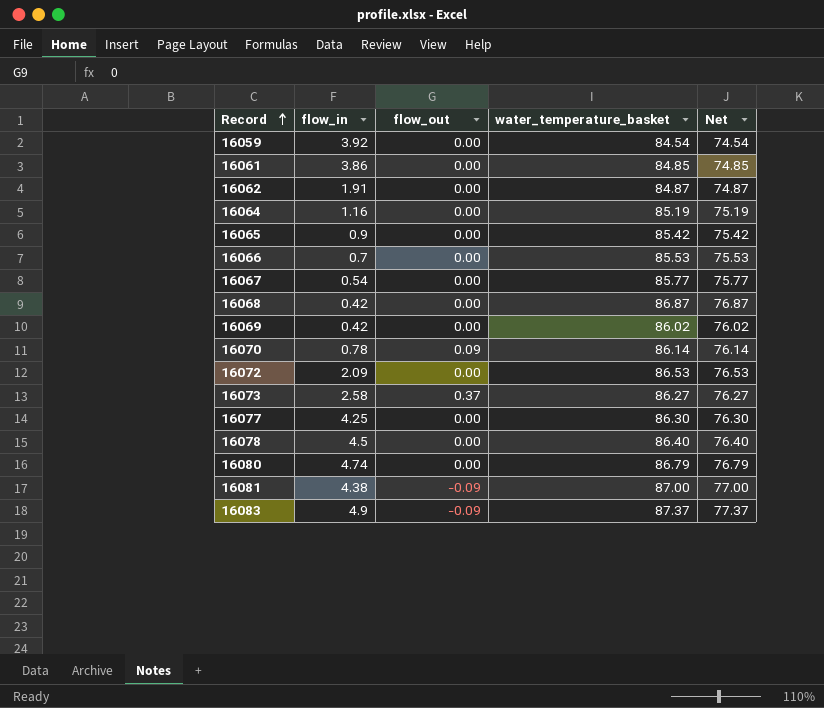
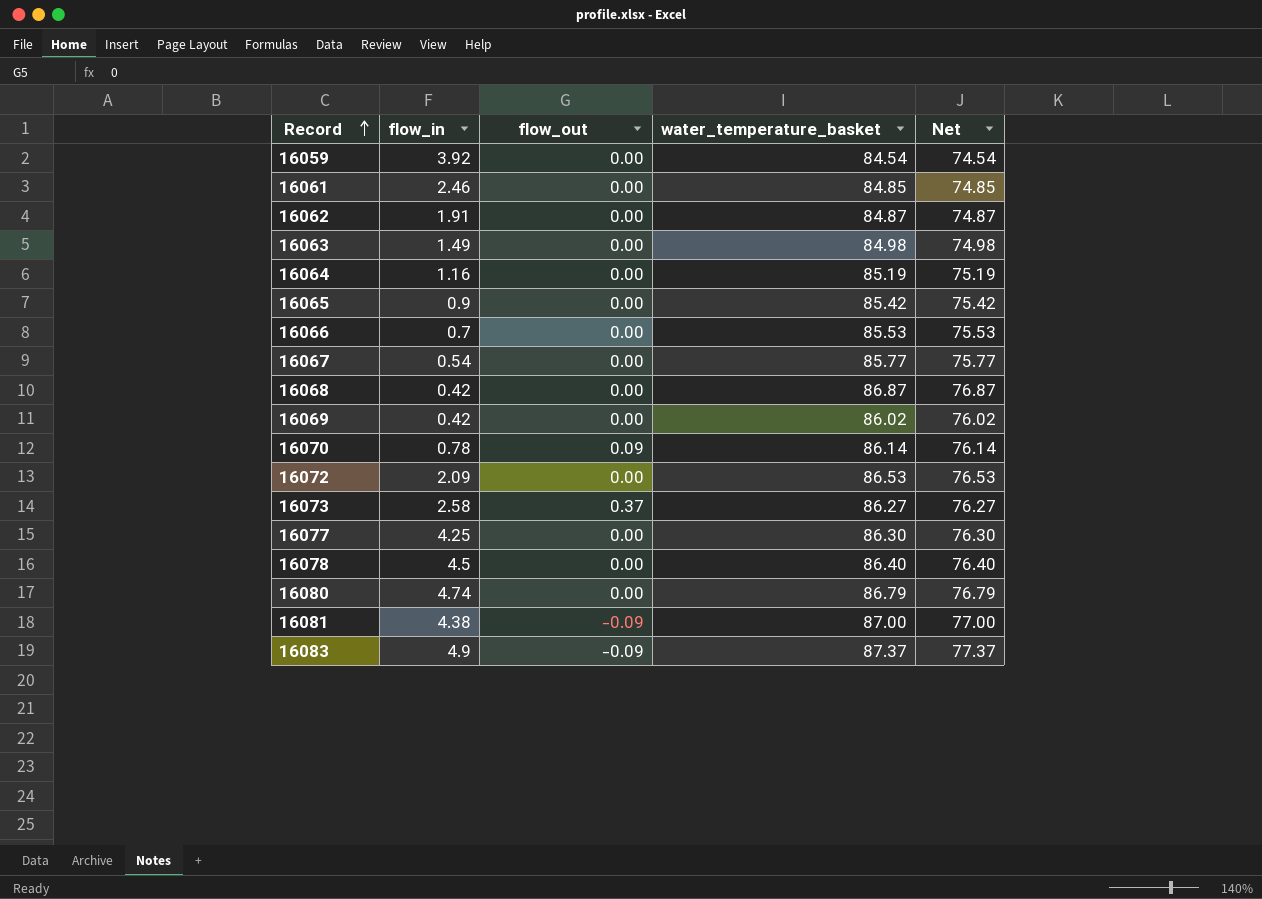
16061 | flow_in: 3.86 -> 2.46
row 16063: none -> 1.49 | 0.00 | 84.98 | 74.98

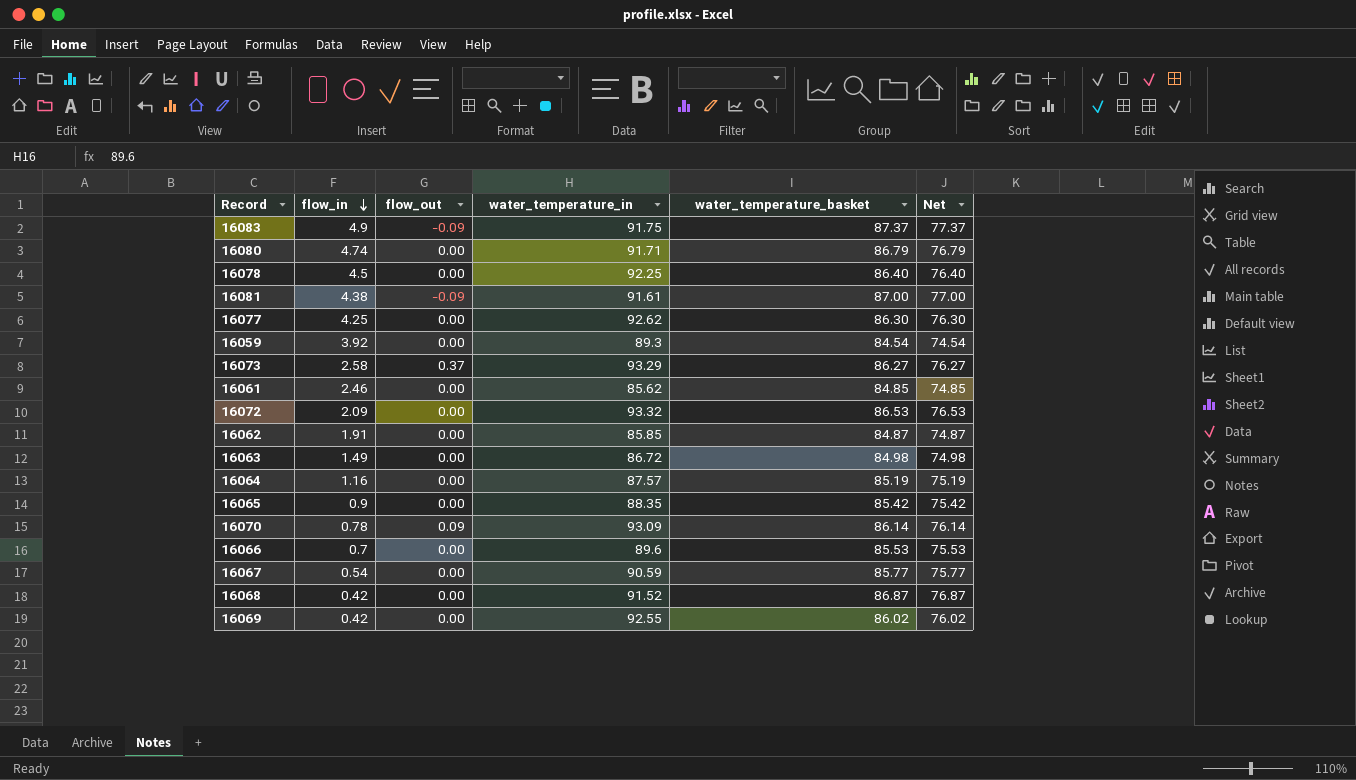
row order: Record ascending -> flow_in descending
column water_temperature_in | position: none -> 4

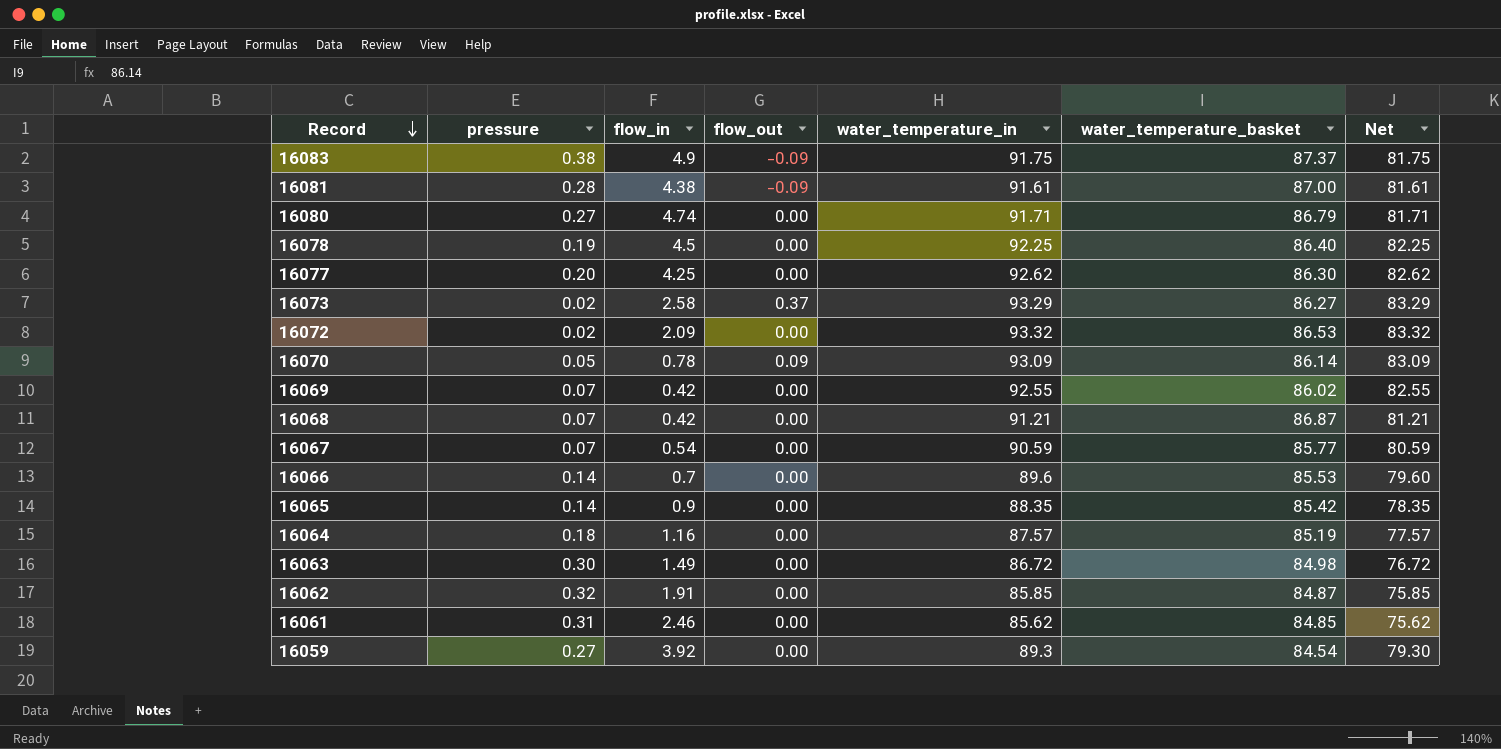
row order: flow_in descending -> Record descending
column pressure | position: none -> 2
column Net | formula: [water_temperature_basket] - 10 -> [water_temperature_in] - 10
16068 | water_temperature_in: 91.52 -> 91.21

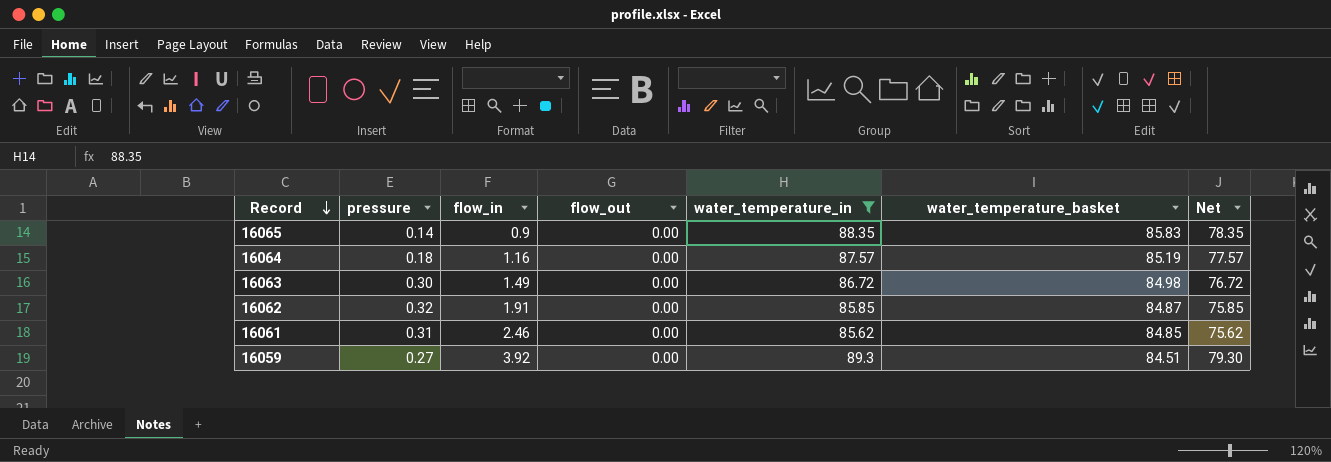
filter: none -> water_temperature_in <= 89.3
16065 | water_temperature_basket: 85.42 -> 85.83
16059 | water_temperature_basket: 84.54 -> 84.51

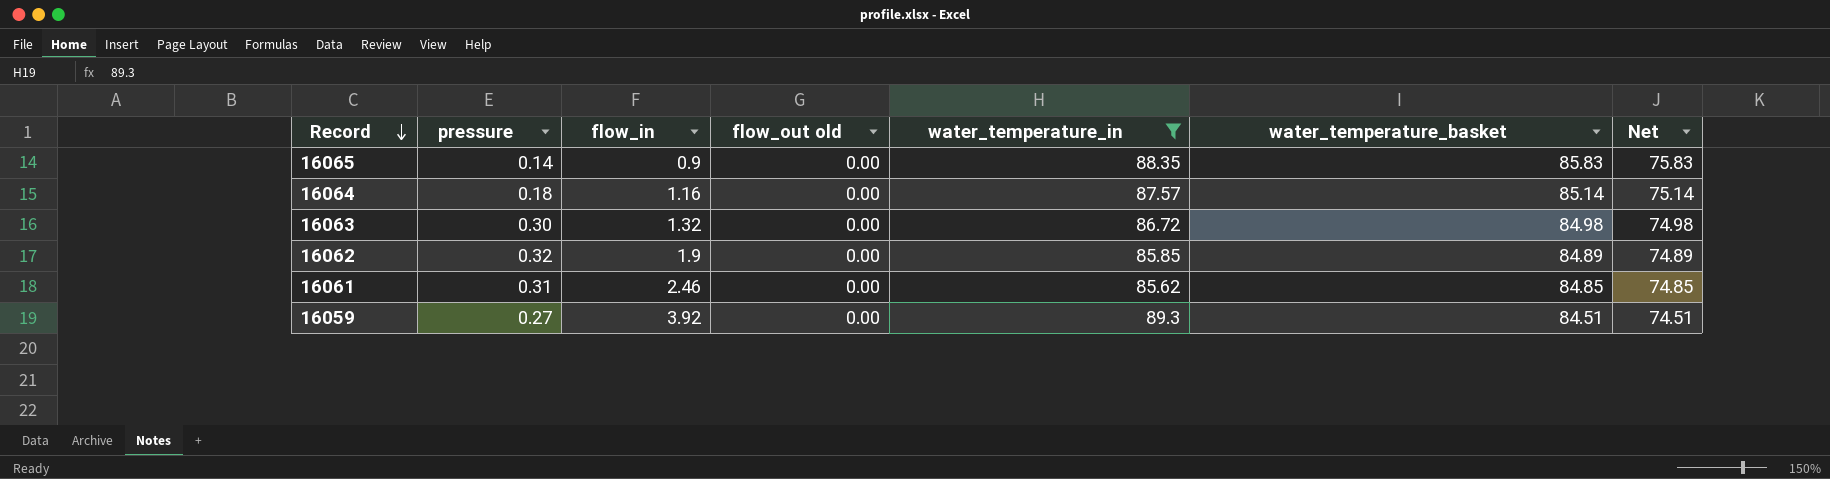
column name: flow_out -> flow_out old
column Net | formula: [water_temperature_in] - 10 -> [water_temperature_basket] - 10
16064 | water_temperature_basket: 85.19 -> 85.14
16063 | flow_in: 1.49 -> 1.32
16062 | flow_in: 1.91 -> 1.9
16062 | water_temperature_basket: 84.87 -> 84.89

